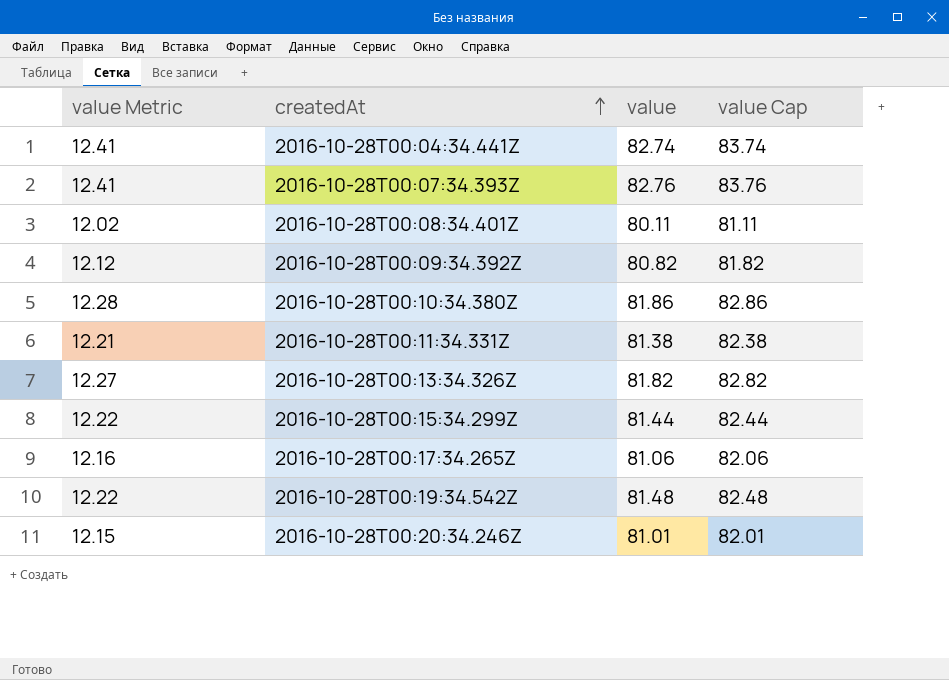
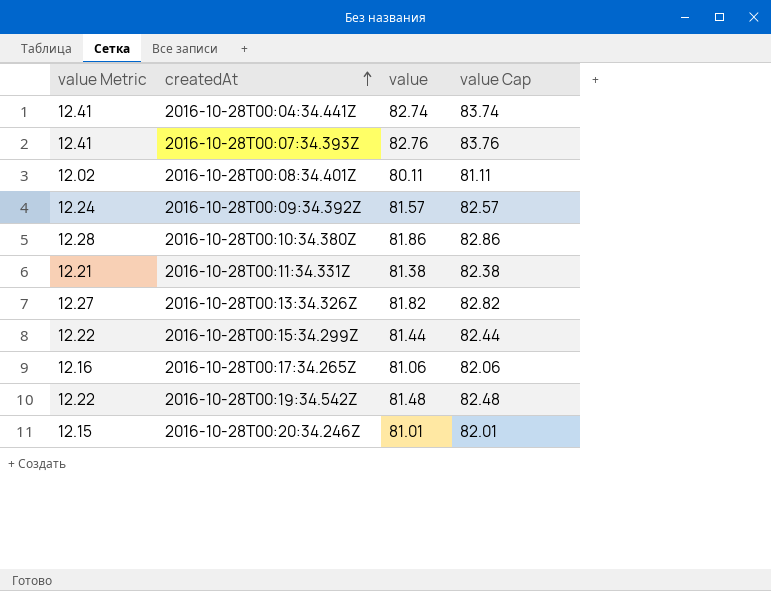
2016-10-28T00:09:34.392Z | value Metric: 12.12 -> 12.24
2016-10-28T00:09:34.392Z | value: 80.82 -> 81.57
2016-10-28T00:09:34.392Z | value Cap: 81.82 -> 82.57

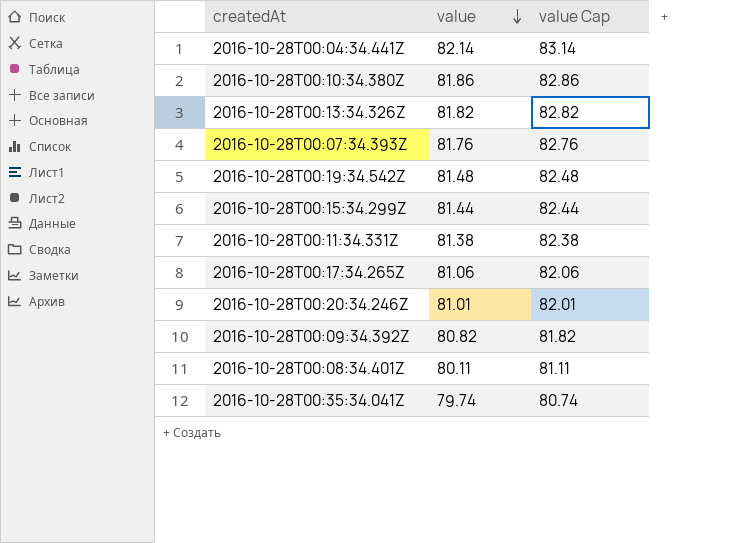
row order: createdAt ascending -> value descending
column value Metric | formula: [value] * 0.15 -> none
2016-10-28T00:04:34.441Z | value: 82.74 -> 82.14
2016-10-28T00:04:34.441Z | value Cap: 83.74 -> 83.14
2016-10-28T00:07:34.393Z | value: 82.76 -> 81.76
2016-10-28T00:07:34.393Z | value Cap: 83.76 -> 82.76
2016-10-28T00:09:34.392Z | value: 81.57 -> 80.82
2016-10-28T00:09:34.392Z | value Cap: 82.57 -> 81.82
row 2016-10-28T00:35:34.041Z: none -> 79.74 | 80.74

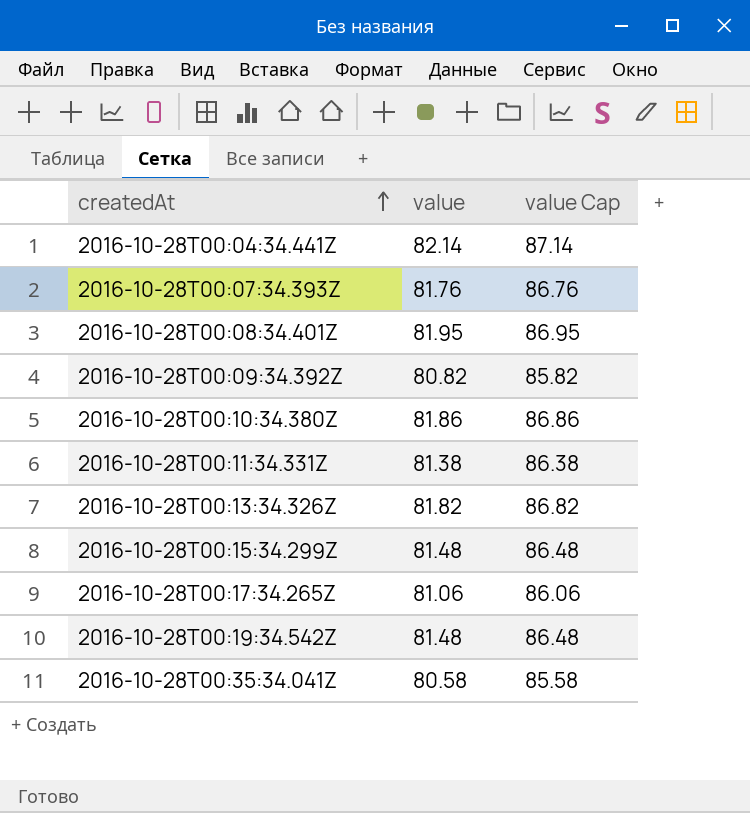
row order: value descending -> createdAt ascending
column value Cap | formula: [value] + 1 -> [value] + 5
row 2016-10-28T00:20:34.246Z: 81.01 | 82.01 -> none
2016-10-28T00:08:34.401Z | value: 80.11 -> 81.95
2016-10-28T00:15:34.299Z | value: 81.44 -> 81.48
2016-10-28T00:35:34.041Z | value: 79.74 -> 80.58

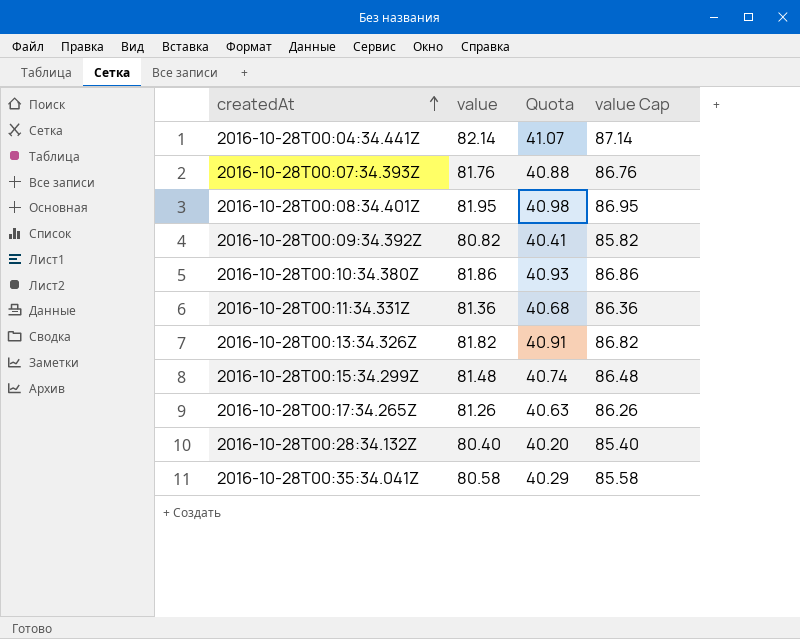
column Quota | formula: none -> [value] * 0.5
row 2016-10-28T00:19:34.542Z: 81.48 | 86.48 -> none
2016-10-28T00:11:34.331Z | value: 81.38 -> 81.36
2016-10-28T00:11:34.331Z | value Cap: 86.38 -> 86.36
2016-10-28T00:17:34.265Z | value: 81.06 -> 81.26
2016-10-28T00:17:34.265Z | value Cap: 86.06 -> 86.26
row 2016-10-28T00:28:34.132Z: none -> 80.40 | 40.20 | 85.40

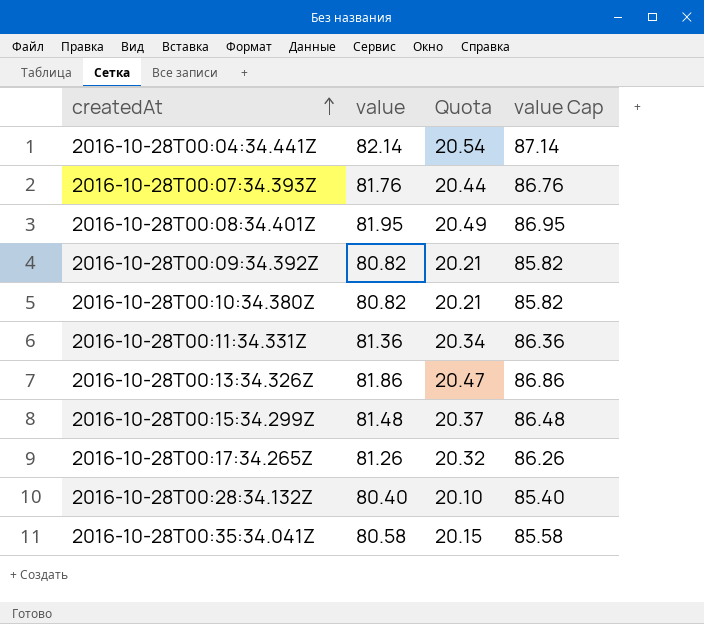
column Quota | formula: [value] * 0.5 -> [value] * 0.25
2016-10-28T00:10:34.380Z | value: 81.86 -> 80.82
2016-10-28T00:10:34.380Z | value Cap: 86.86 -> 85.82
2016-10-28T00:13:34.326Z | value: 81.82 -> 81.86
2016-10-28T00:13:34.326Z | value Cap: 86.82 -> 86.86

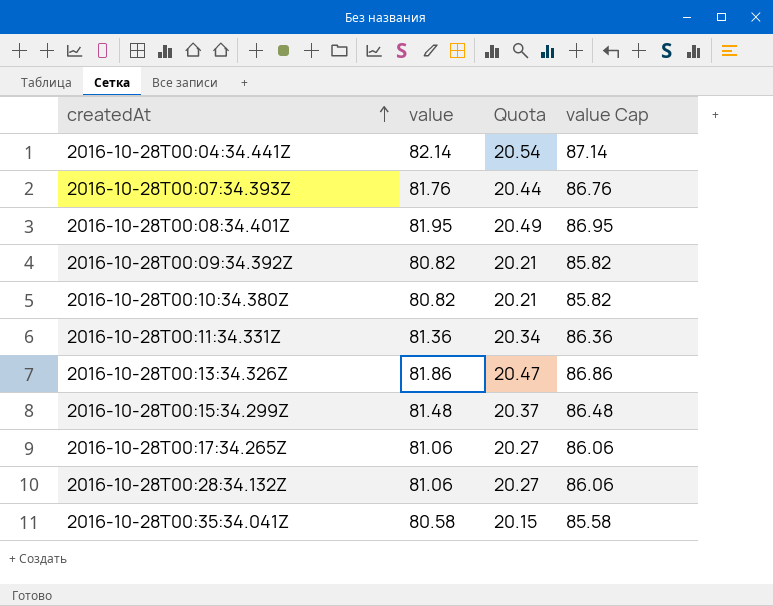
2016-10-28T00:17:34.265Z | value: 81.26 -> 81.06
2016-10-28T00:17:34.265Z | Quota: 20.32 -> 20.27
2016-10-28T00:17:34.265Z | value Cap: 86.26 -> 86.06
2016-10-28T00:28:34.132Z | value: 80.40 -> 81.06
2016-10-28T00:28:34.132Z | Quota: 20.10 -> 20.27
2016-10-28T00:28:34.132Z | value Cap: 85.40 -> 86.06

